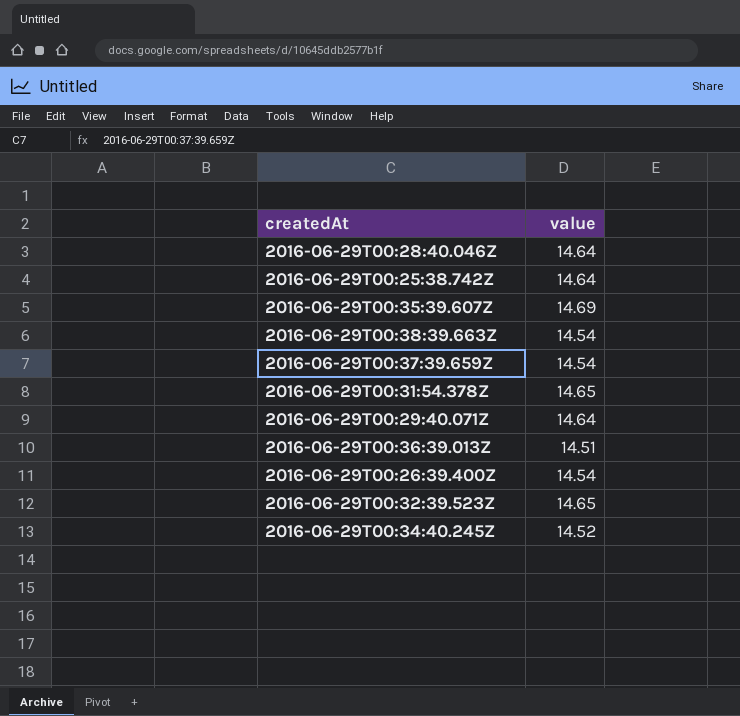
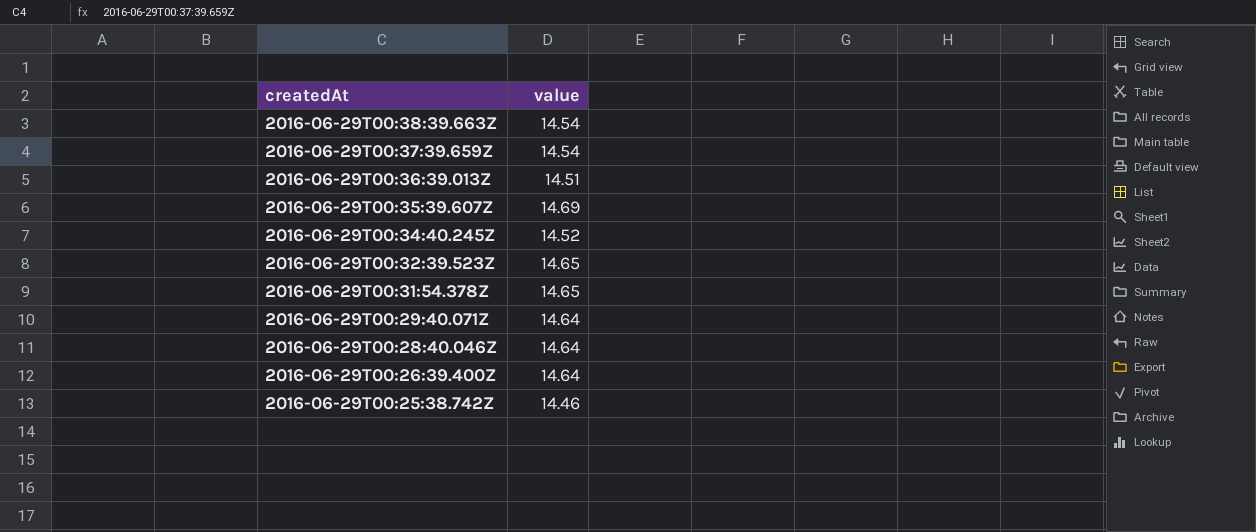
row order: none -> createdAt descending
2016-06-29T00:26:39.400Z | value: 14.54 -> 14.64
2016-06-29T00:25:38.742Z | value: 14.64 -> 14.46

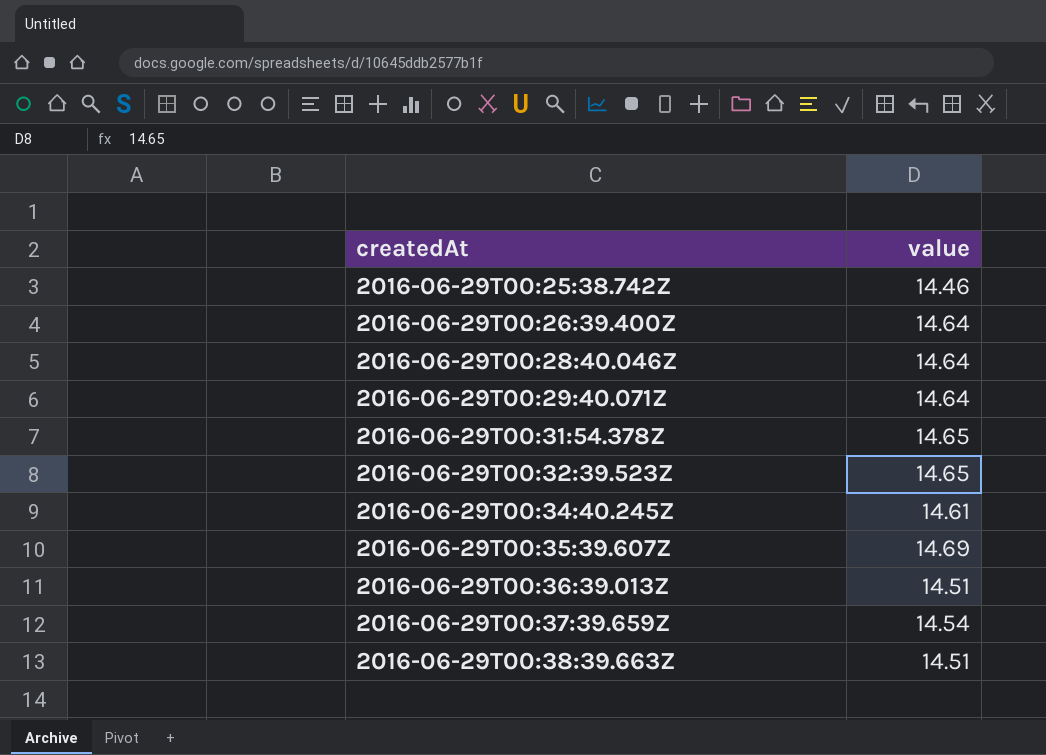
row order: createdAt descending -> createdAt ascending
2016-06-29T00:34:40.245Z | value: 14.52 -> 14.61
2016-06-29T00:38:39.663Z | value: 14.54 -> 14.51

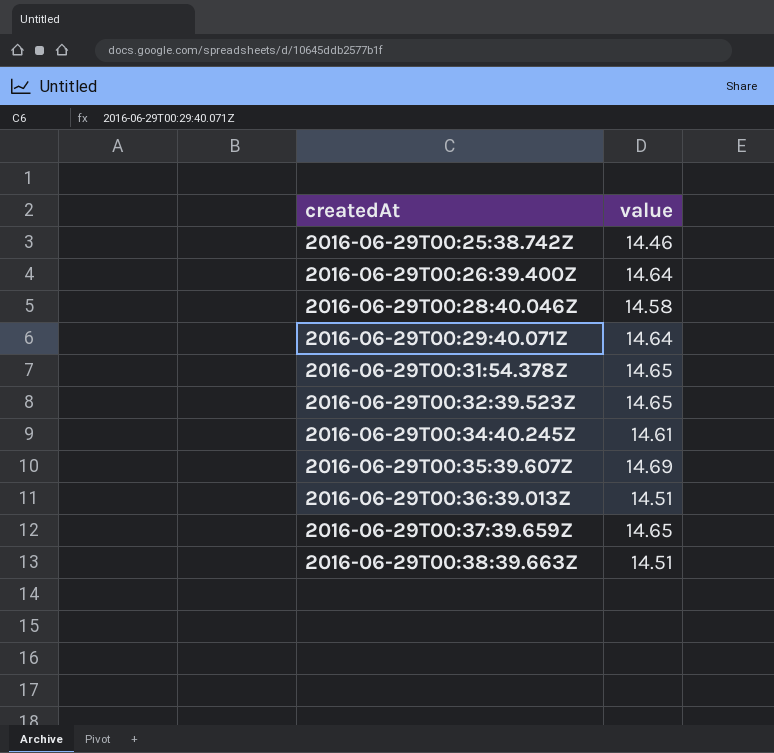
2016-06-29T00:28:40.046Z | value: 14.64 -> 14.58
2016-06-29T00:37:39.659Z | value: 14.54 -> 14.65

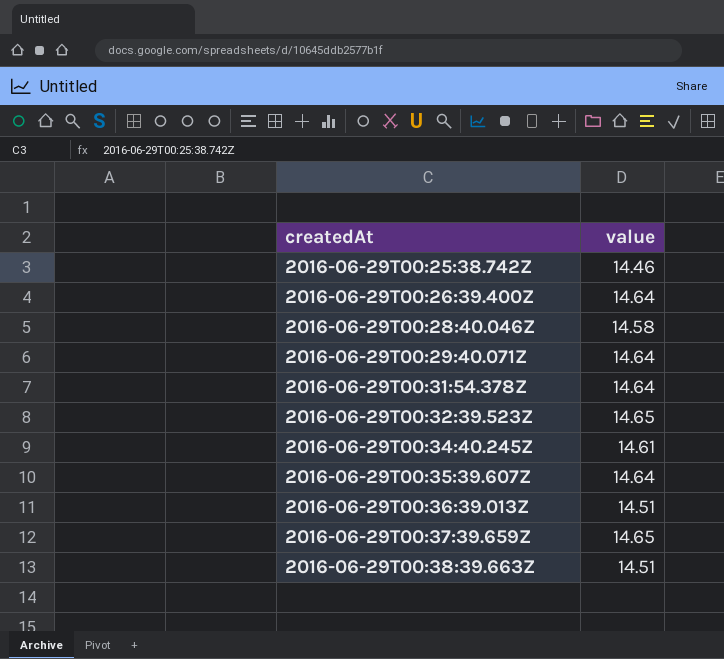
2016-06-29T00:31:54.378Z | value: 14.65 -> 14.64
2016-06-29T00:35:39.607Z | value: 14.69 -> 14.64

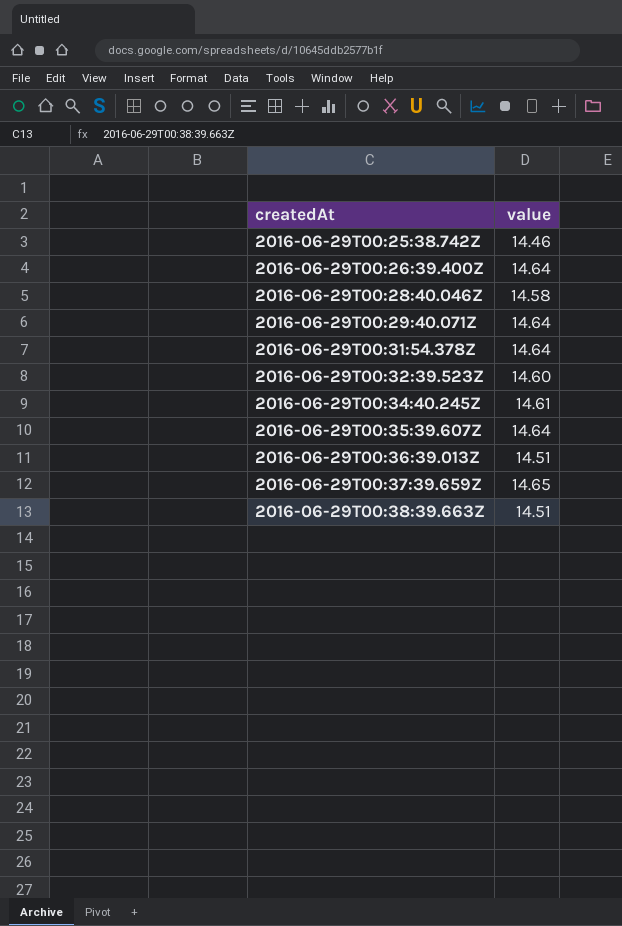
2016-06-29T00:32:39.523Z | value: 14.65 -> 14.60

